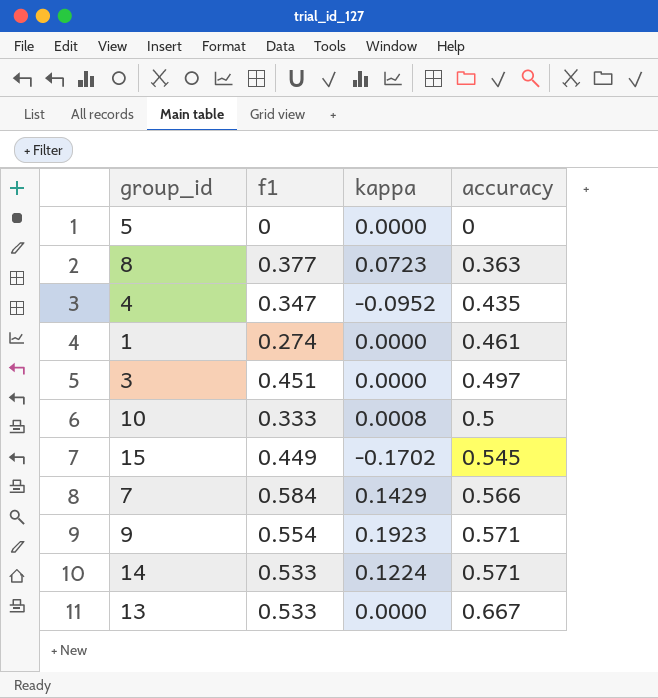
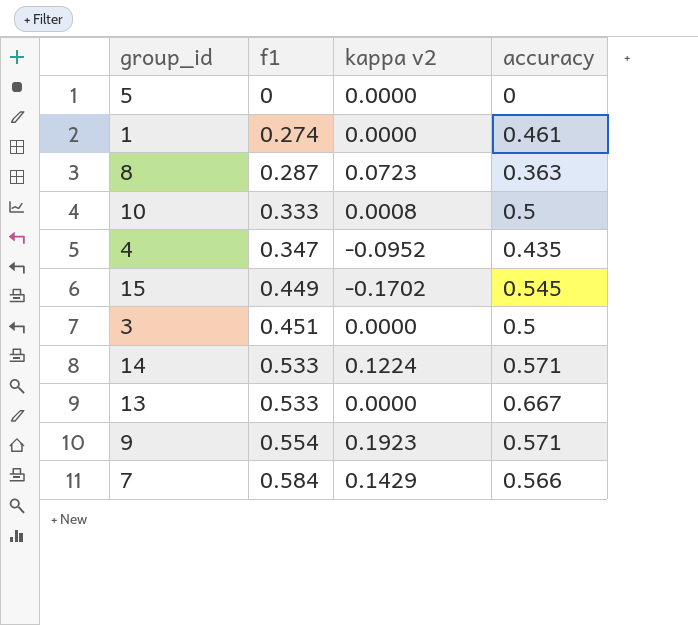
row order: accuracy ascending -> f1 ascending
column name: kappa -> kappa v2
8 | f1: 0.377 -> 0.287
3 | accuracy: 0.497 -> 0.5

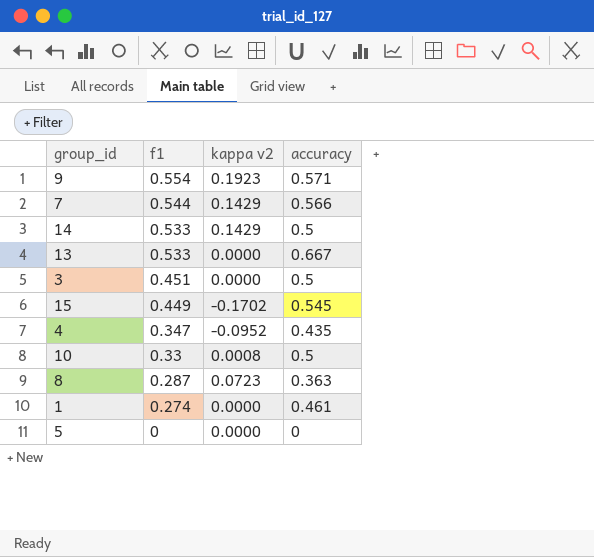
row order: f1 ascending -> f1 descending
7 | f1: 0.584 -> 0.544
14 | kappa v2: 0.1224 -> 0.1429
14 | accuracy: 0.571 -> 0.5
10 | f1: 0.333 -> 0.33

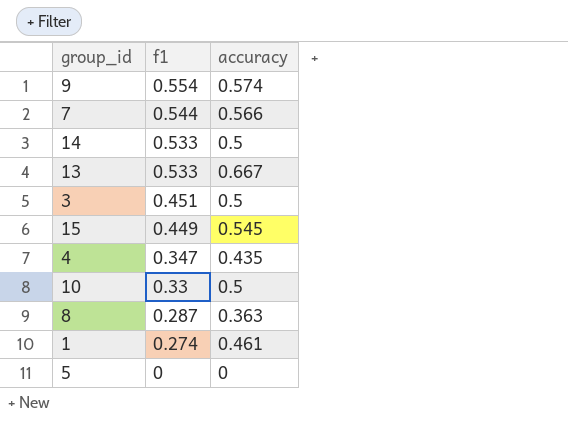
column kappa v2 | position: 3 -> none
9 | accuracy: 0.571 -> 0.574

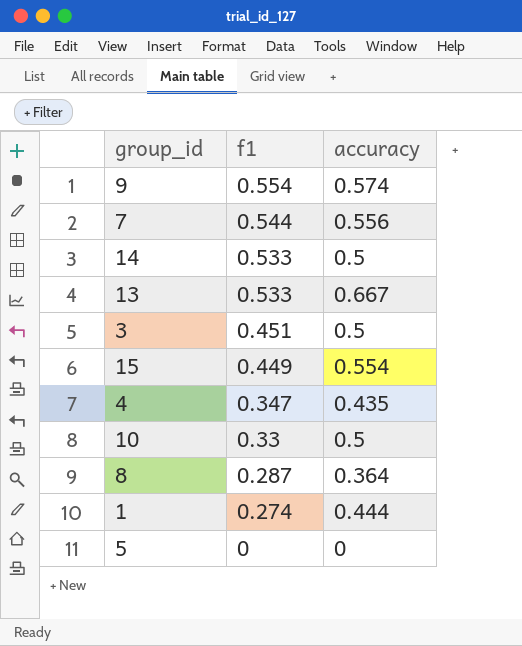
7 | accuracy: 0.566 -> 0.556
15 | accuracy: 0.545 -> 0.554
8 | accuracy: 0.363 -> 0.364
1 | accuracy: 0.461 -> 0.444

